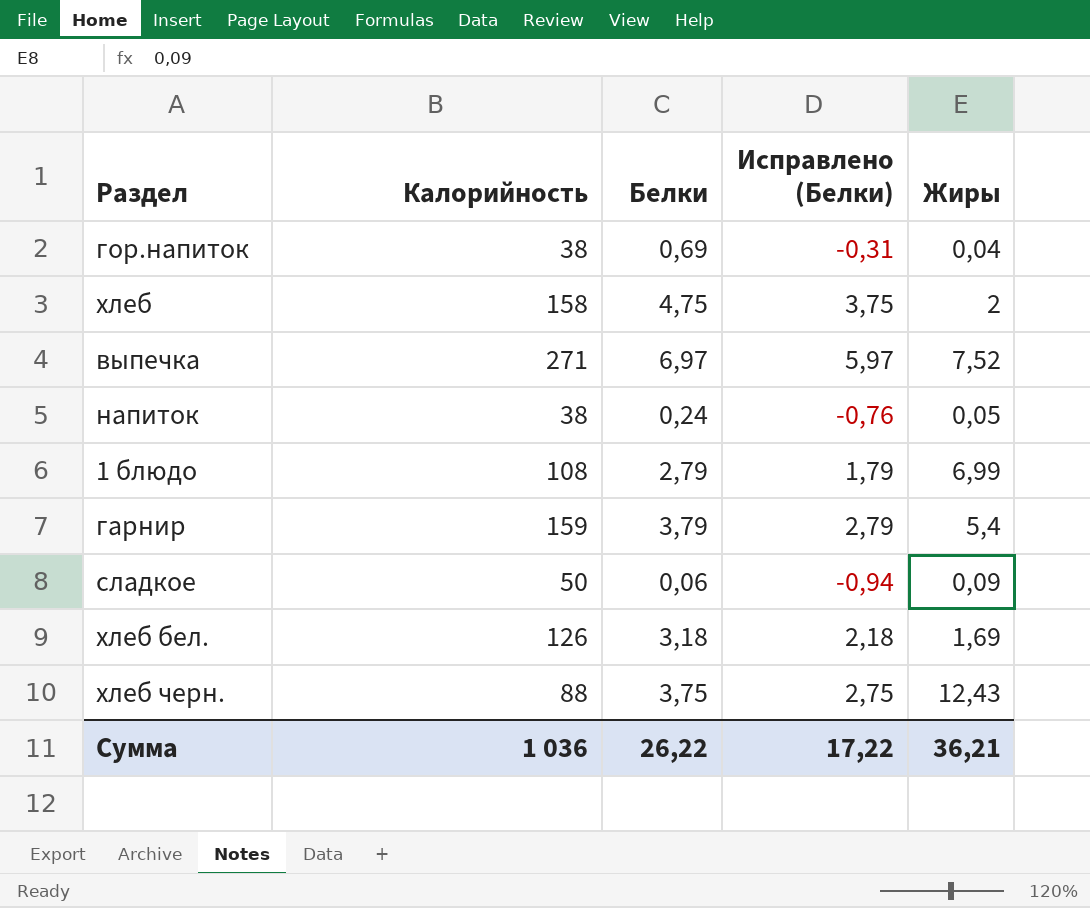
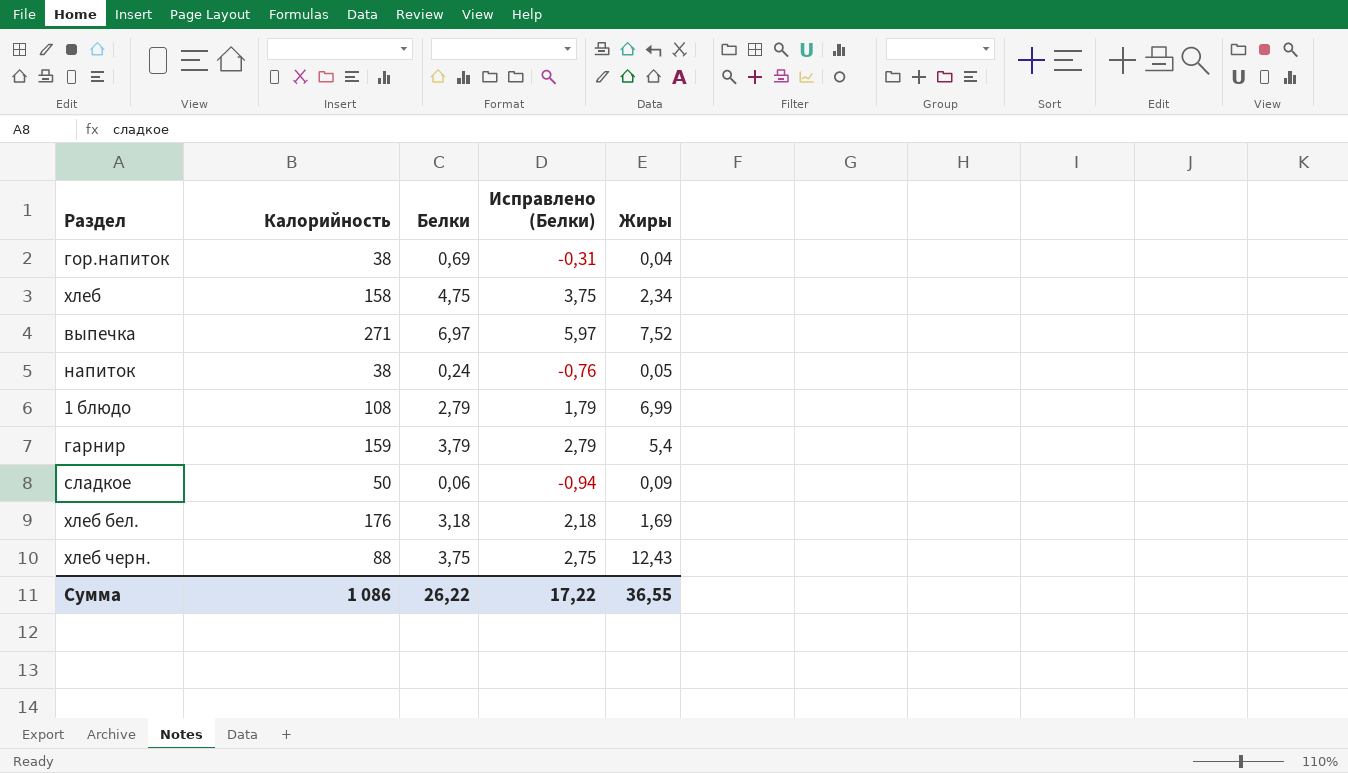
хлеб | Жиры: 2 -> 2,34
хлеб бел. | Калорийность: 126 -> 176
Сумма | Калорийность: 1 036 -> 1 086
Сумма | Жиры: 36,21 -> 36,55

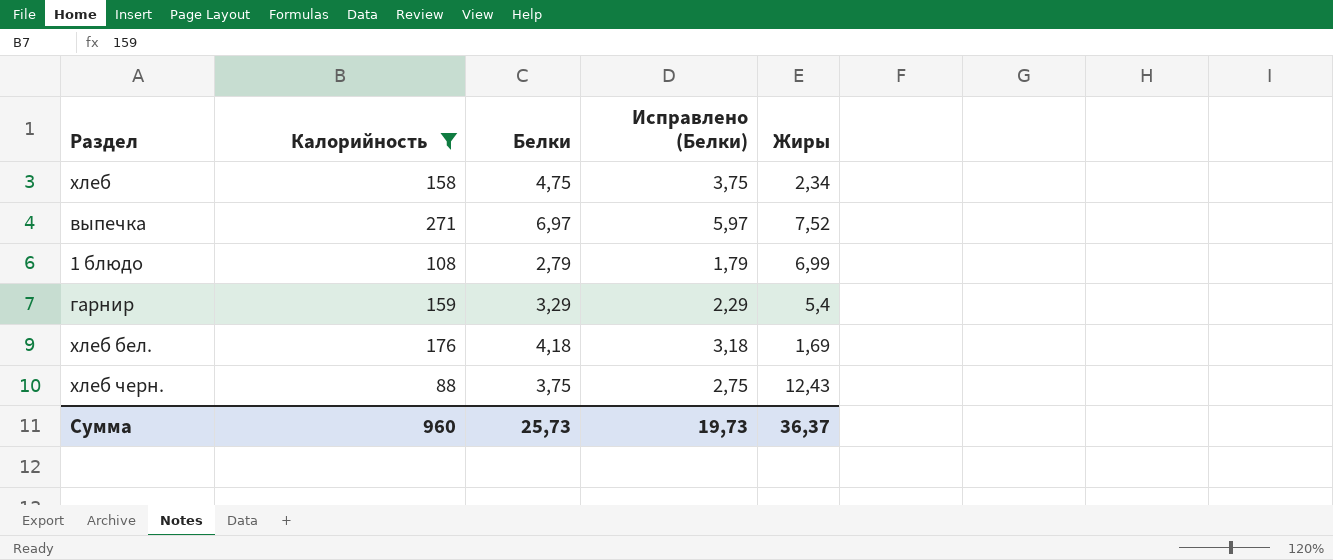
filter: none -> Калорийность >= 88
гарнир | Белки: 3,79 -> 3,29
гарнир | Исправлено (Белки): 2,79 -> 2,29
хлеб бел. | Белки: 3,18 -> 4,18
хлеб бел. | Исправлено (Белки): 2,18 -> 3,18
Сумма | Калорийность: 1 086 -> 960
Сумма | Белки: 26,22 -> 25,73
Сумма | Исправлено (Белки): 17,22 -> 19,73
Сумма | Жиры: 36,55 -> 36,37

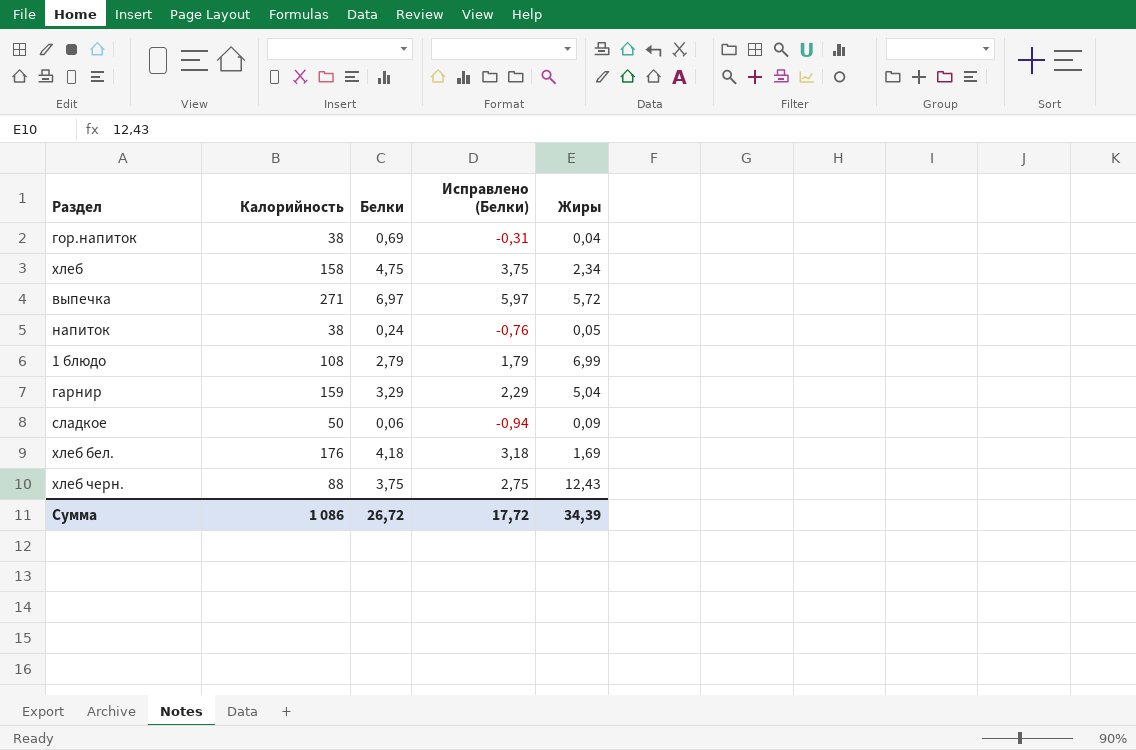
filter: Калорийность >= 88 -> none
выпечка | Жиры: 7,52 -> 5,72
гарнир | Жиры: 5,4 -> 5,04
Сумма | Калорийность: 960 -> 1 086
Сумма | Белки: 25,73 -> 26,72
Сумма | Исправлено (Белки): 19,73 -> 17,72
Сумма | Жиры: 36,37 -> 34,39

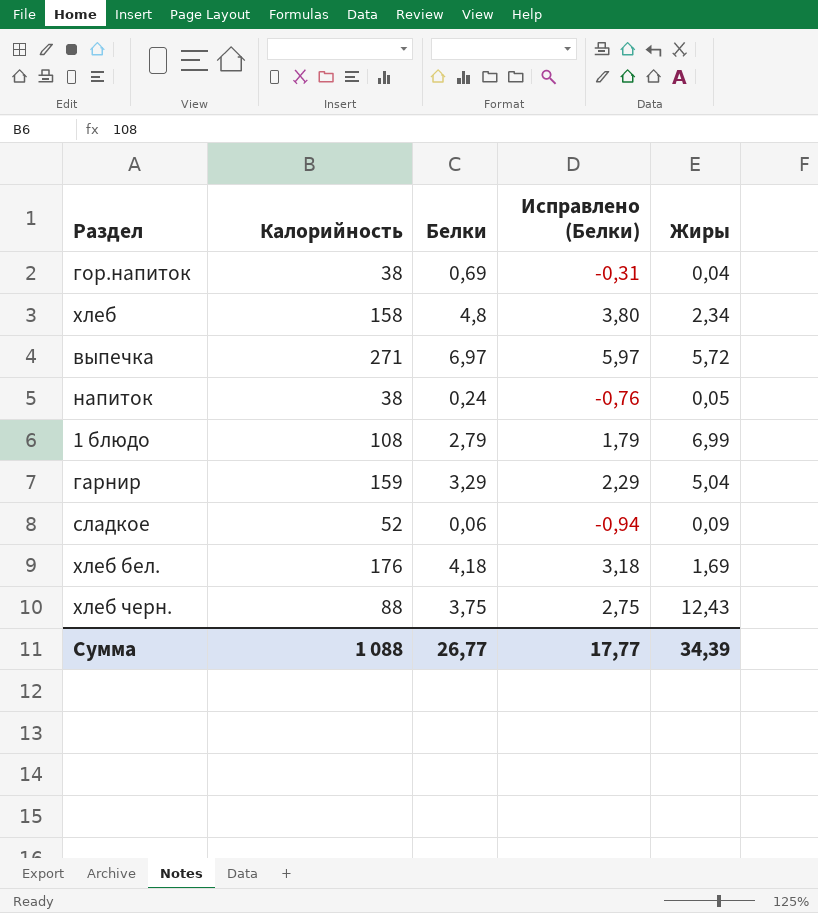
хлеб | Белки: 4,75 -> 4,8
хлеб | Исправлено (Белки): 3,75 -> 3,80
сладкое | Калорийность: 50 -> 52
Сумма | Калорийность: 1 086 -> 1 088
Сумма | Белки: 26,72 -> 26,77
Сумма | Исправлено (Белки): 17,72 -> 17,77

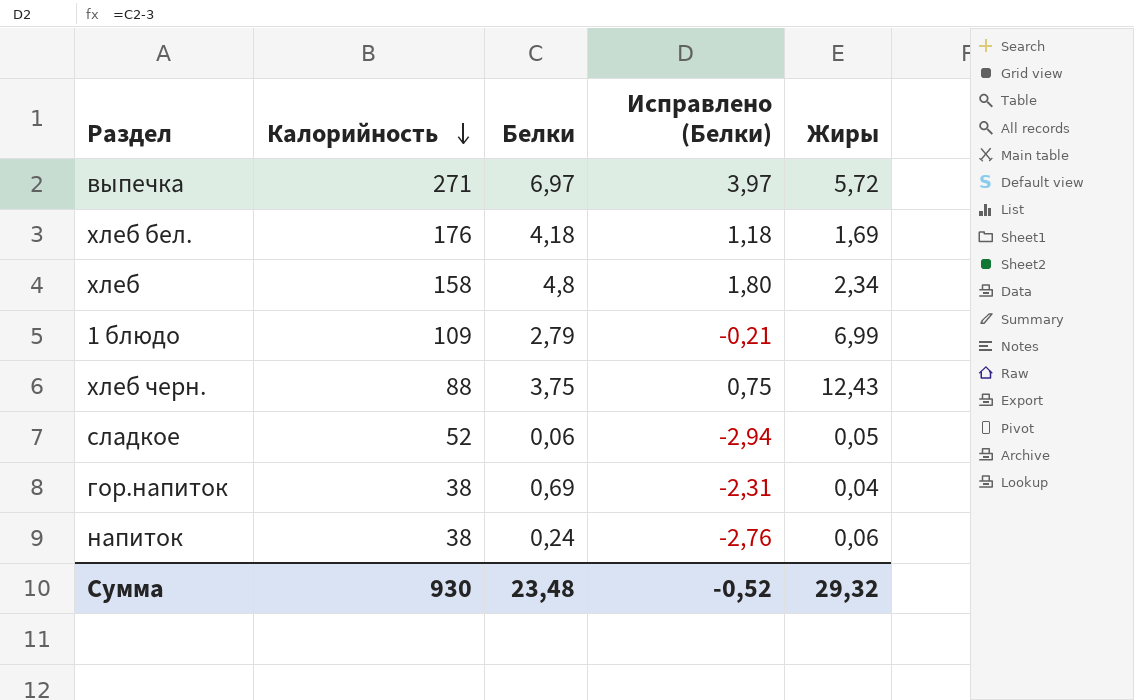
row order: none -> Калорийность descending
column Исправлено (Белки) | formula: [Белки] - 1 -> [Белки] - 3
row гарнир: 159 | 3,29 | 2,29 | 5,04 -> none
1 блюдо | Калорийность: 108 -> 109
сладкое | Жиры: 0,09 -> 0,05
напиток | Жиры: 0,05 -> 0,06
Сумма | Калорийность: 1 088 -> 930
Сумма | Белки: 26,77 -> 23,48
Сумма | Исправлено (Белки): 17,77 -> -0,52
Сумма | Жиры: 34,39 -> 29,32

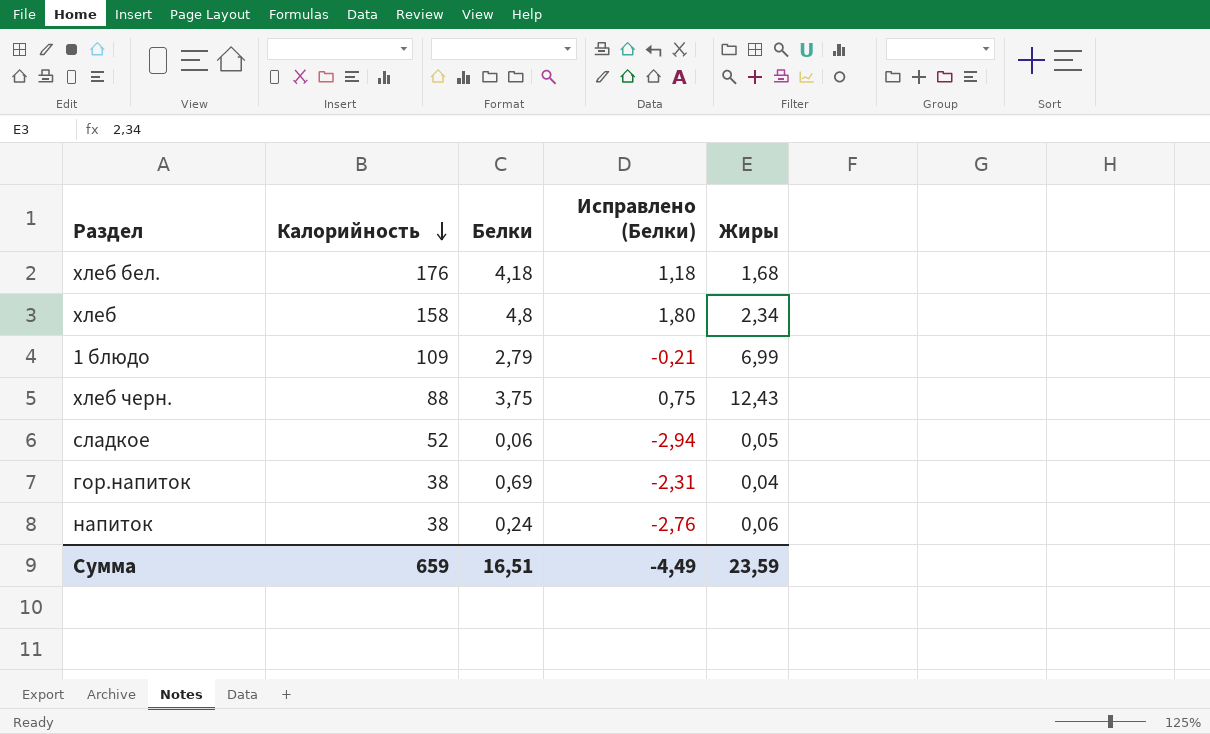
row выпечка: 271 | 6,97 | 3,97 | 5,72 -> none
хлеб бел. | Жиры: 1,69 -> 1,68
Сумма | Калорийность: 930 -> 659
Сумма | Белки: 23,48 -> 16,51
Сумма | Исправлено (Белки): -0,52 -> -4,49
Сумма | Жиры: 29,32 -> 23,59

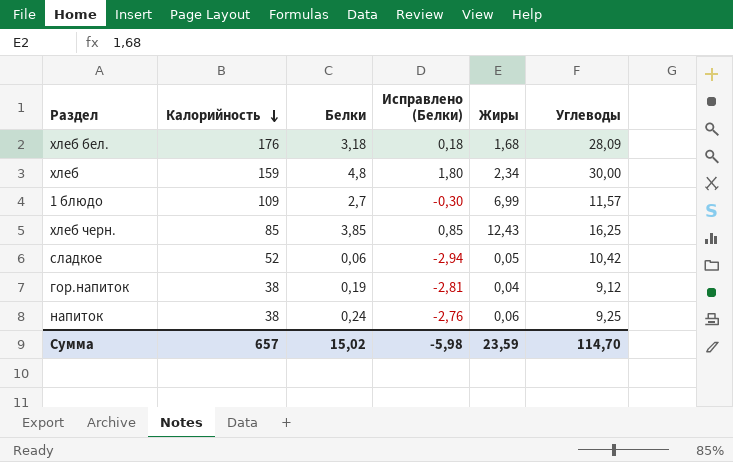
column Углеводы | position: none -> 6
хлеб бел. | Белки: 4,18 -> 3,18
хлеб бел. | Исправлено (Белки): 1,18 -> 0,18
хлеб | Калорийность: 158 -> 159
1 блюдо | Белки: 2,79 -> 2,7
1 блюдо | Исправлено (Белки): -0,21 -> -0,30
хлеб черн. | Калорийность: 88 -> 85
хлеб черн. | Белки: 3,75 -> 3,85
хлеб черн. | Исправлено (Белки): 0,75 -> 0,85
гор.напиток | Белки: 0,69 -> 0,19
гор.напиток | Исправлено (Белки): -2,31 -> -2,81
Сумма | Калорийность: 659 -> 657
Сумма | Белки: 16,51 -> 15,02
Сумма | Исправлено (Белки): -4,49 -> -5,98

